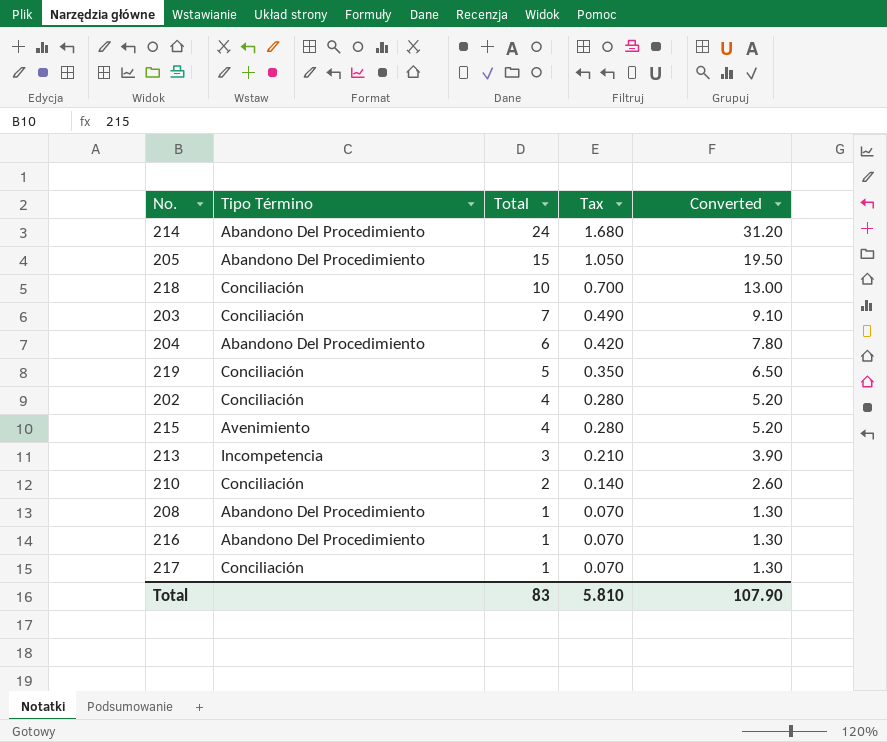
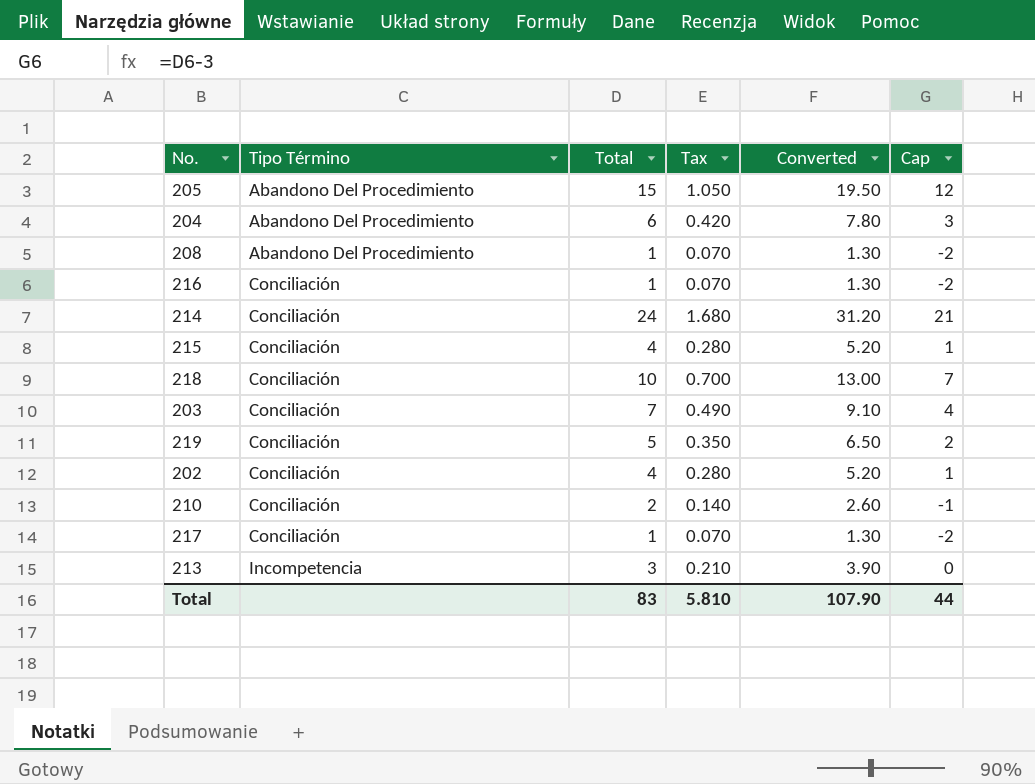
row order: Total descending -> Tipo Término ascending
column Cap | formula: none -> [Total] - 3
216 | Tipo Término: Abandono Del Procedimiento -> Conciliación
214 | Tipo Término: Abandono Del Procedimiento -> Conciliación
215 | Tipo Término: Avenimiento -> Conciliación

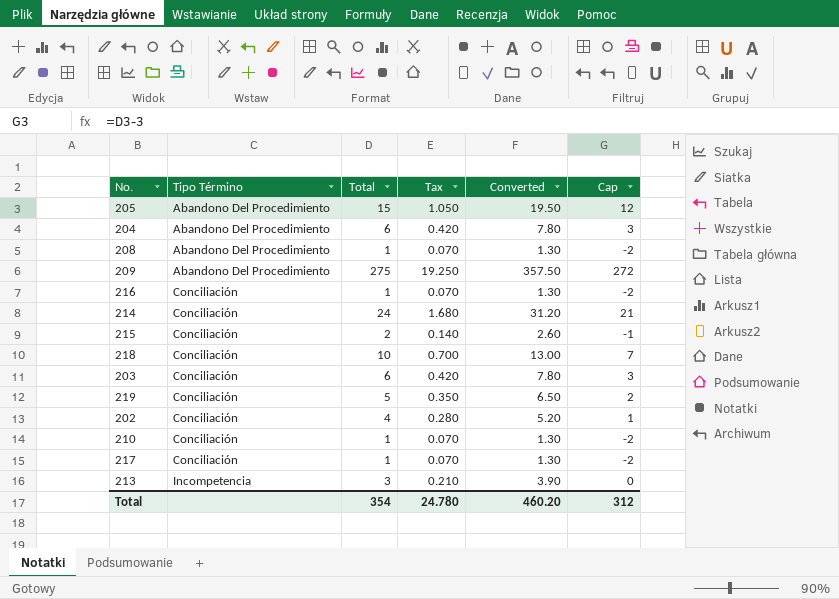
row 209: none -> Abandono Del Procedimiento | 275 | 19.250 | 357.50 | 272
215 | Total: 4 -> 2
215 | Tax: 0.280 -> 0.140
215 | Converted: 5.20 -> 2.60
215 | Cap: 1 -> -1
203 | Total: 7 -> 6
203 | Tax: 0.490 -> 0.420
203 | Converted: 9.10 -> 7.80
203 | Cap: 4 -> 3
210 | Total: 2 -> 1
210 | Tax: 0.140 -> 0.070
210 | Converted: 2.60 -> 1.30
210 | Cap: -1 -> -2
Total | Total: 83 -> 354
Total | Tax: 5.810 -> 24.780
Total | Converted: 107.90 -> 460.20
Total | Cap: 44 -> 312

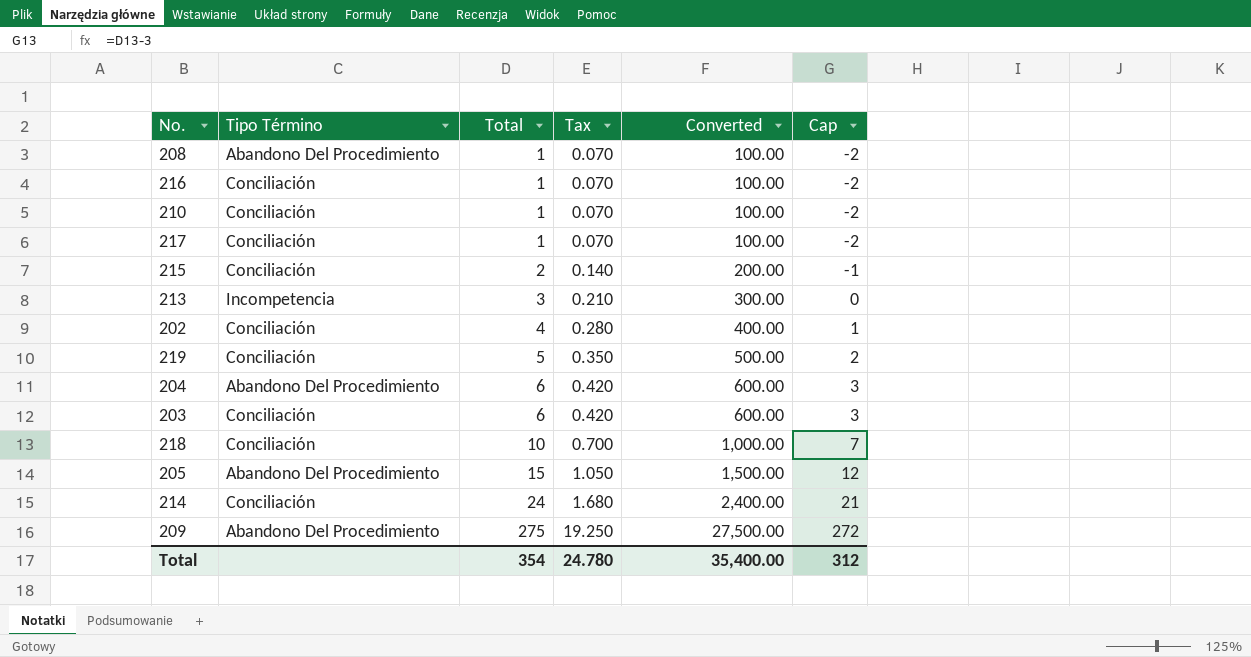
row order: Tipo Término ascending -> Total ascending
column Converted | formula: [Total] * 1.3 -> [Total] * 100
Total | Converted: 460.20 -> 35,400.00

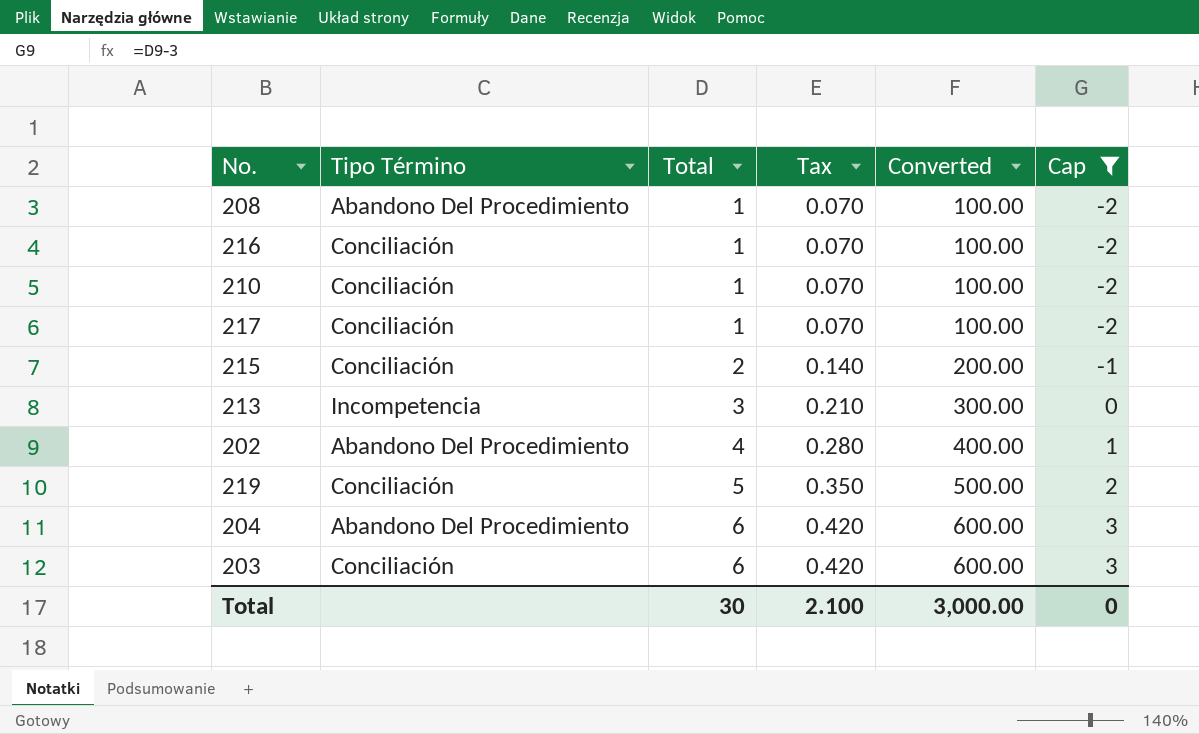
filter: none -> Cap <= 3
202 | Tipo Término: Conciliación -> Abandono Del Procedimiento
Total | Total: 354 -> 30
Total | Tax: 24.780 -> 2.100
Total | Converted: 35,400.00 -> 3,000.00
Total | Cap: 312 -> 0

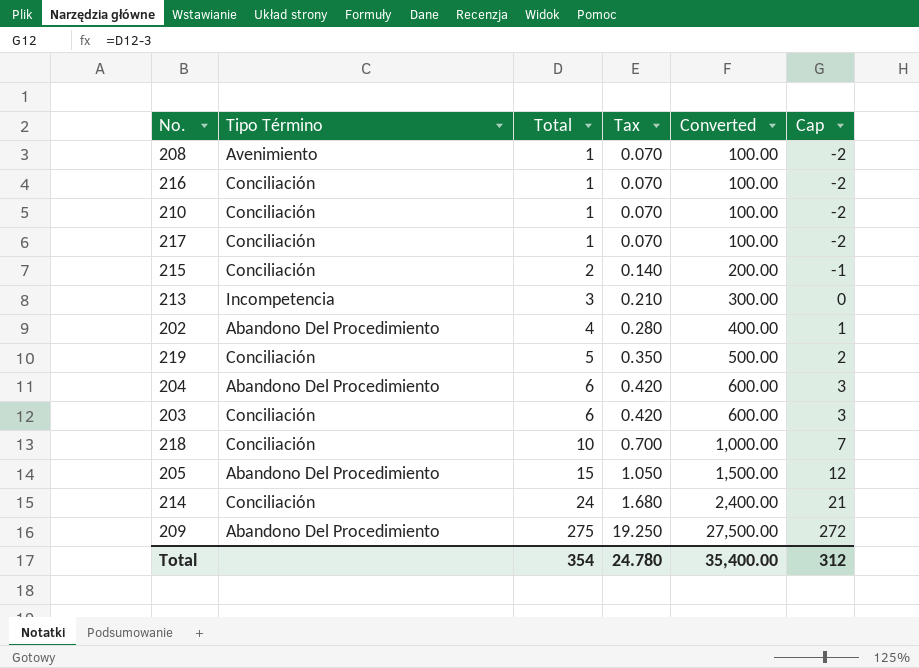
filter: Cap <= 3 -> none
208 | Tipo Término: Abandono Del Procedimiento -> Avenimiento
Total | Total: 30 -> 354
Total | Tax: 2.100 -> 24.780
Total | Converted: 3,000.00 -> 35,400.00
Total | Cap: 0 -> 312

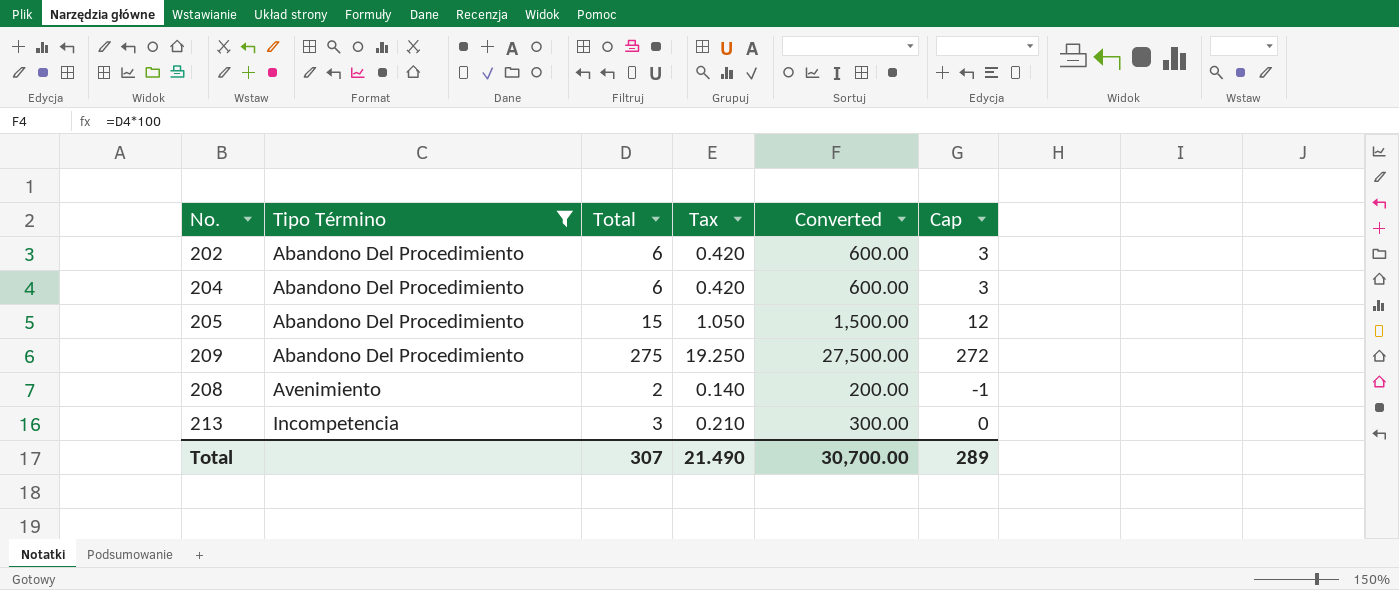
filter: none -> Tipo Término != Conciliación
row order: Total ascending -> Tipo Término ascending
202 | Total: 4 -> 6
202 | Tax: 0.280 -> 0.420
202 | Converted: 400.00 -> 600.00
202 | Cap: 1 -> 3
208 | Total: 1 -> 2
208 | Tax: 0.070 -> 0.140
208 | Converted: 100.00 -> 200.00
208 | Cap: -2 -> -1
Total | Total: 354 -> 307
Total | Tax: 24.780 -> 21.490
Total | Converted: 35,400.00 -> 30,700.00
Total | Cap: 312 -> 289

